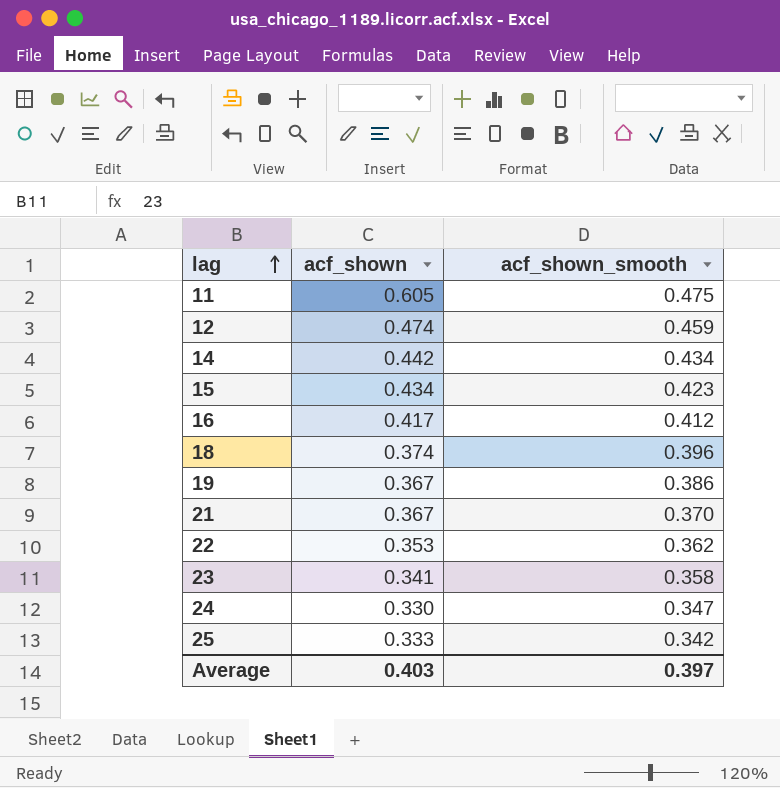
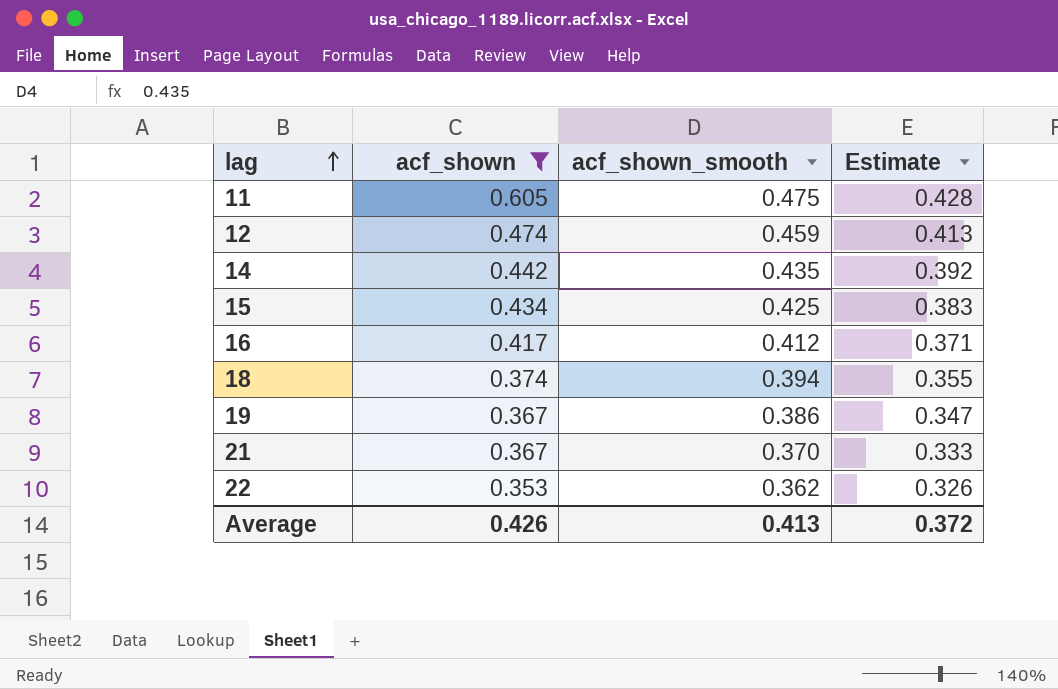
filter: none -> acf_shown >= 0.353
column Estimate | formula: none -> [acf_shown_smooth] * 0.9
14 | acf_shown_smooth: 0.434 -> 0.435
15 | acf_shown_smooth: 0.423 -> 0.425
18 | acf_shown_smooth: 0.396 -> 0.394
Average | acf_shown: 0.403 -> 0.426
Average | acf_shown_smooth: 0.397 -> 0.413

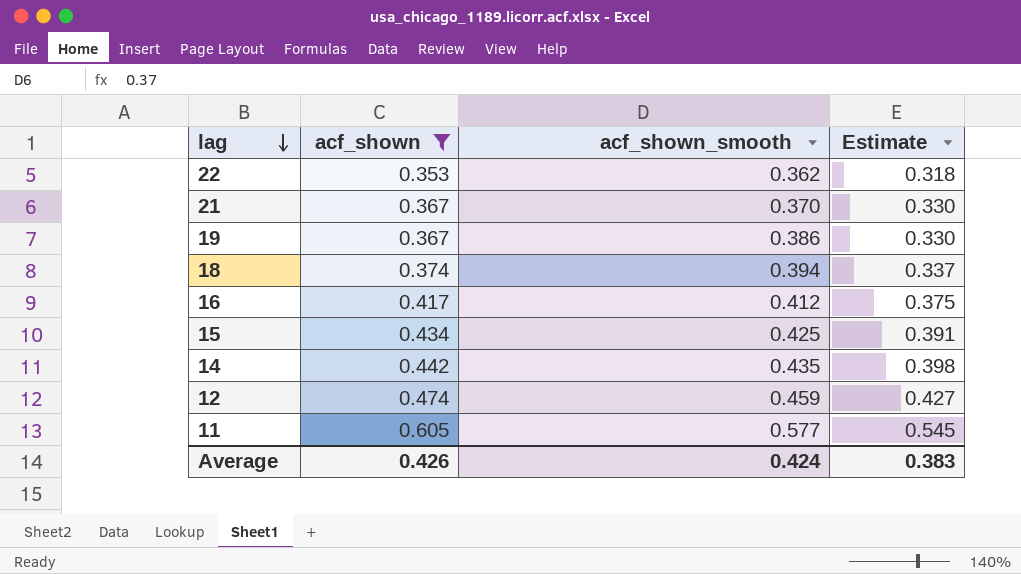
row order: lag ascending -> lag descending
column Estimate | formula: [acf_shown_smooth] * 0.9 -> [acf_shown] * 0.9
11 | acf_shown_smooth: 0.475 -> 0.577
Average | acf_shown_smooth: 0.413 -> 0.424
Average | Estimate: 0.372 -> 0.383

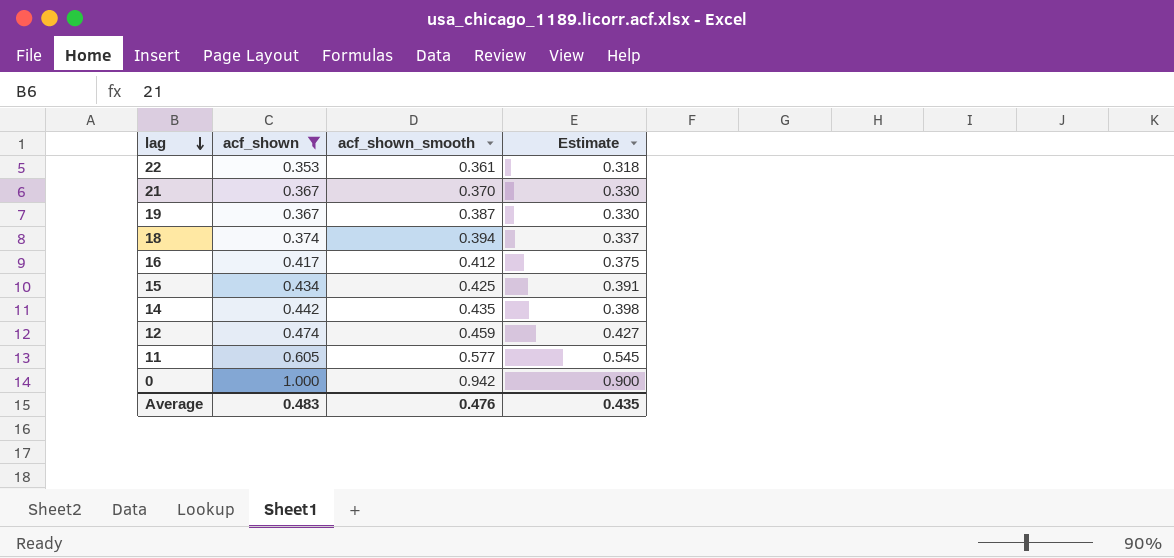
22 | acf_shown_smooth: 0.362 -> 0.361
19 | acf_shown_smooth: 0.386 -> 0.387
row 0: none -> 1.000 | 0.942 | 0.900
Average | acf_shown: 0.426 -> 0.483
Average | acf_shown_smooth: 0.424 -> 0.476
Average | Estimate: 0.383 -> 0.435

